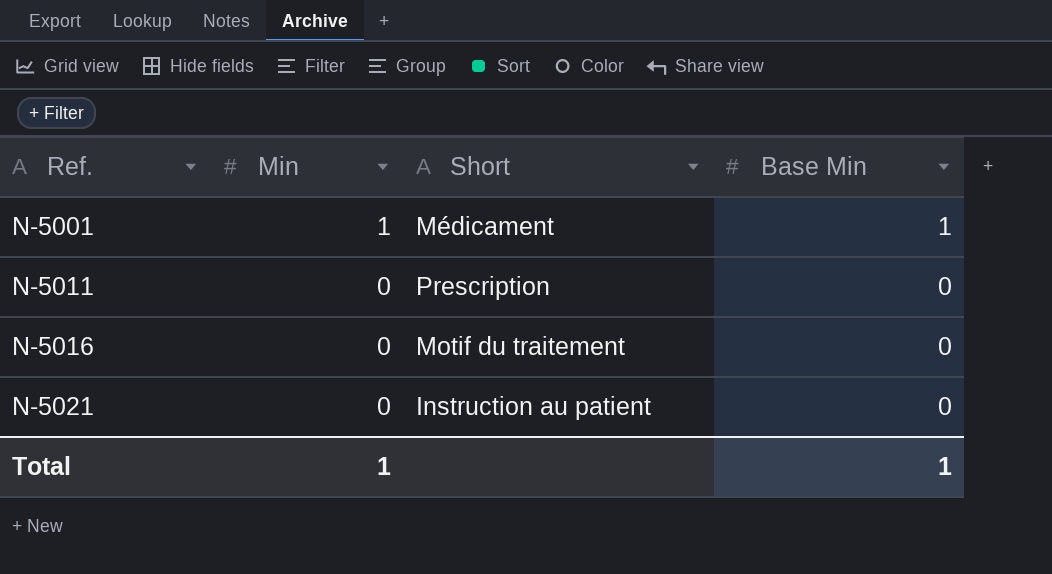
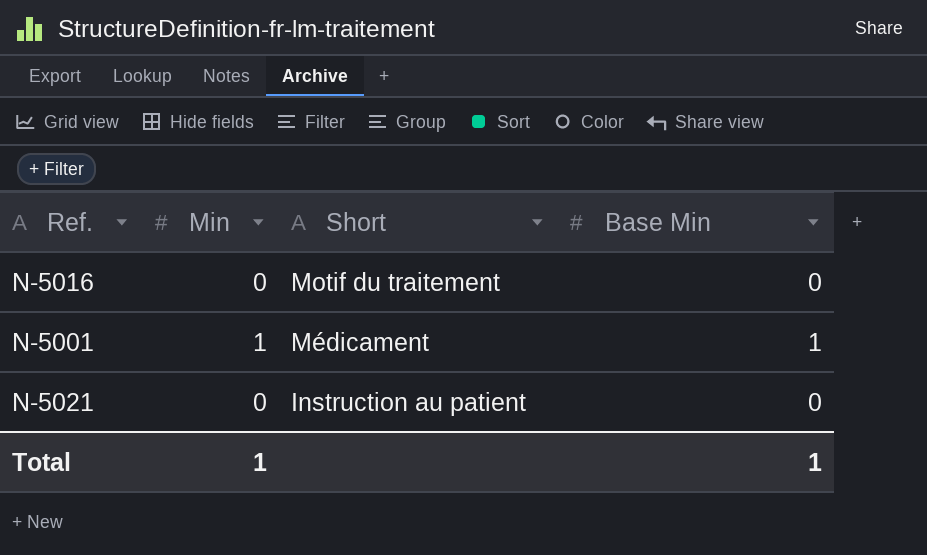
row order: Ref. ascending -> Short descending
row N-5011: 0 | Prescription | 0 -> none

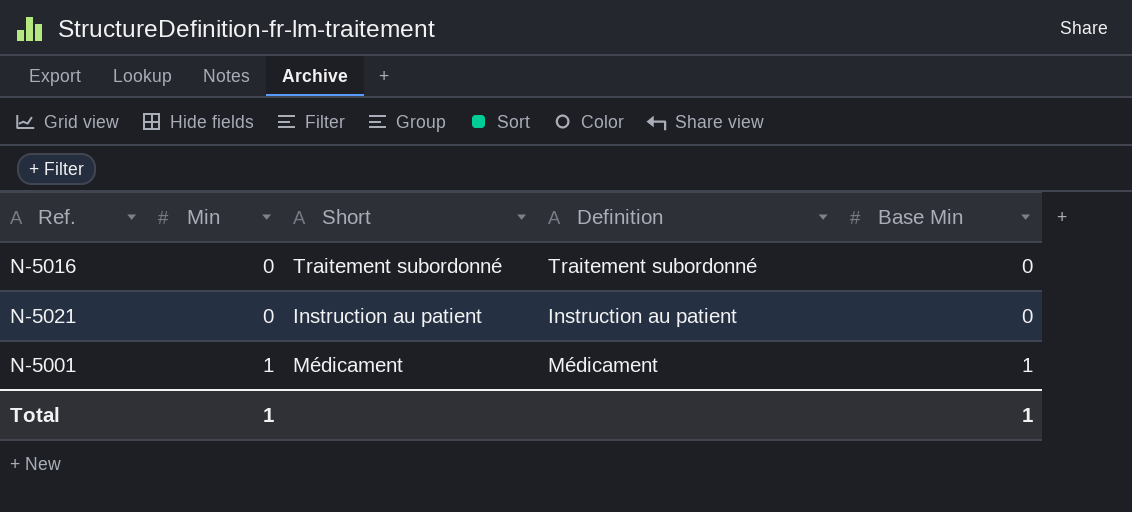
row order: Short descending -> Min ascending
column Definition | position: none -> 4
N-5016 | Short: Motif du traitement -> Traitement subordonné

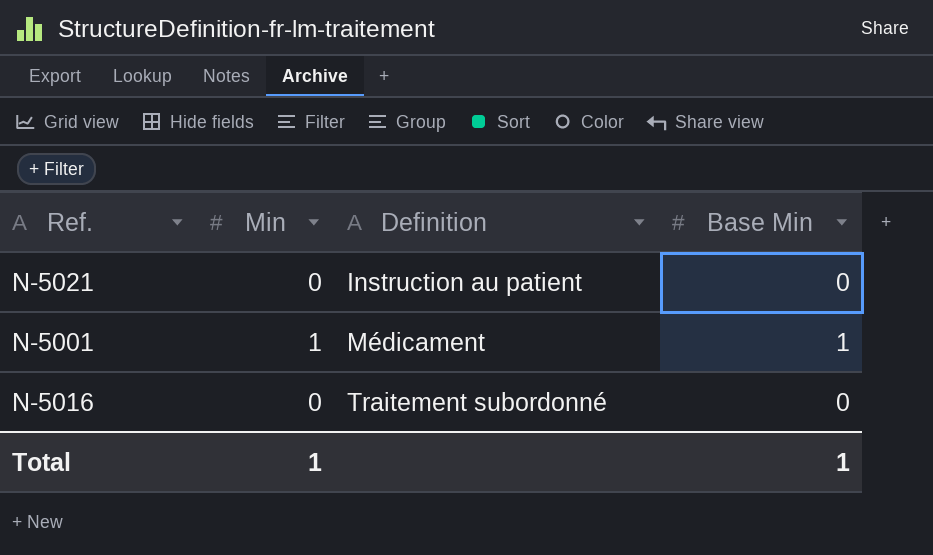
row order: Min ascending -> Definition ascending
column Short | position: 3 -> none

